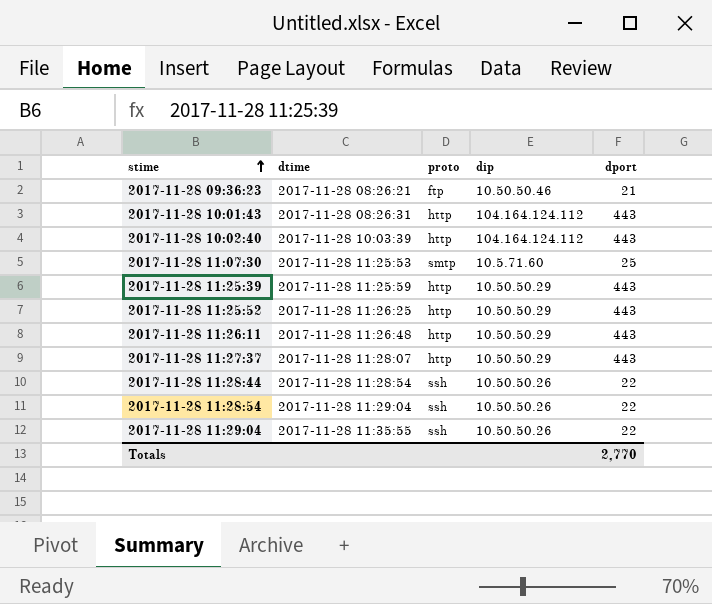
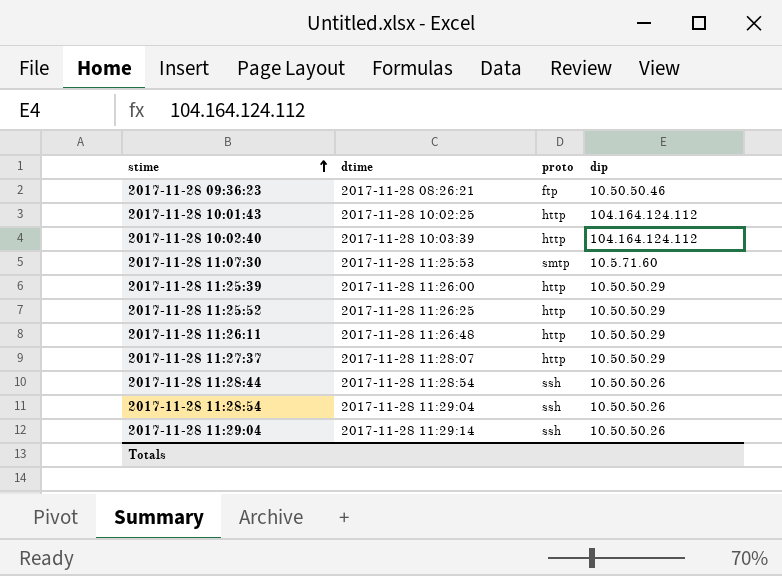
column dport | position: 5 -> none
2017-11-28 10:01:43 | dtime: 2017-11-28 08:26:31 -> 2017-11-28 10:02:25
2017-11-28 11:25:39 | dtime: 2017-11-28 11:25:59 -> 2017-11-28 11:26:00
2017-11-28 11:29:04 | dtime: 2017-11-28 11:35:55 -> 2017-11-28 11:29:14

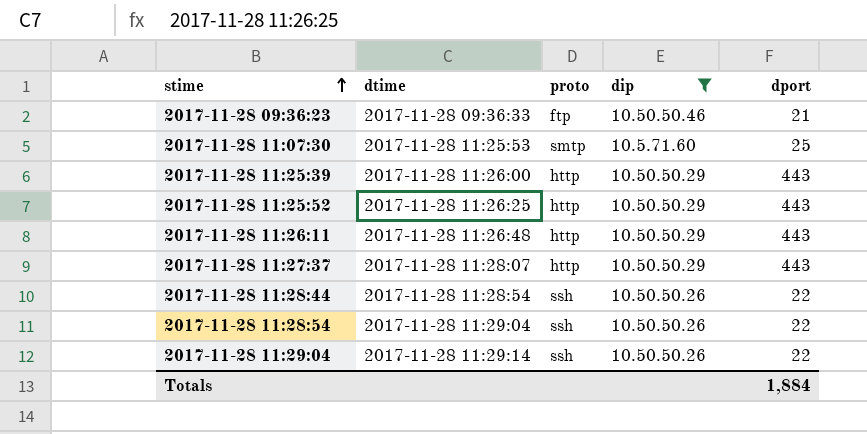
filter: none -> dip != 104.164.124.112
column dport | position: none -> 5
2017-11-28 09:36:23 | dtime: 2017-11-28 08:26:21 -> 2017-11-28 09:36:33

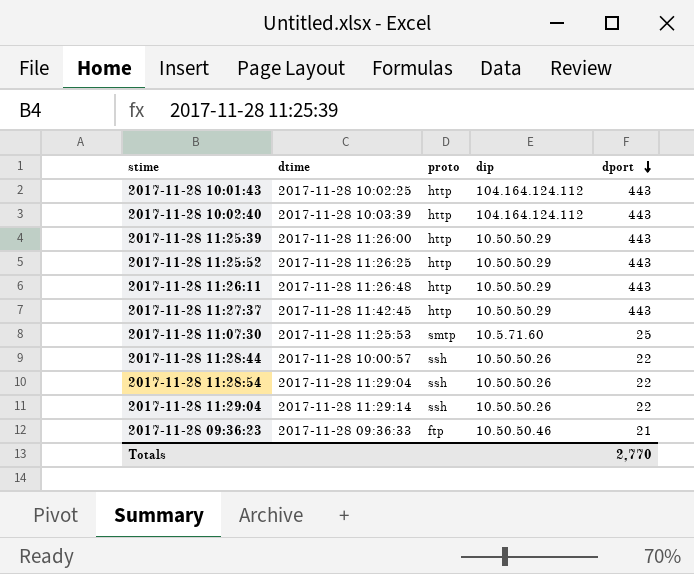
filter: dip != 104.164.124.112 -> none
row order: stime ascending -> dport descending
2017-11-28 11:27:37 | dtime: 2017-11-28 11:28:07 -> 2017-11-28 11:42:45
2017-11-28 11:28:44 | dtime: 2017-11-28 11:28:54 -> 2017-11-28 10:00:57
Totals | dport: 1,884 -> 2,770

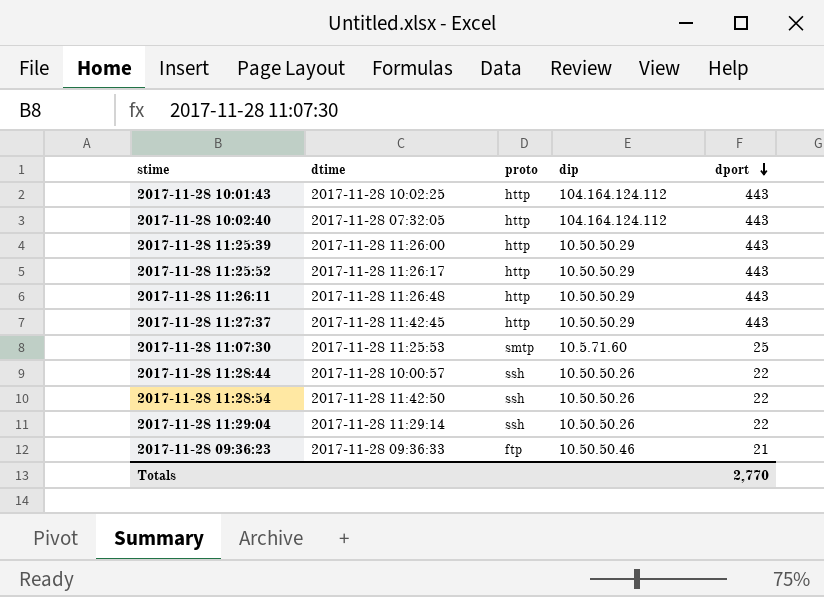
2017-11-28 10:02:40 | dtime: 2017-11-28 10:03:39 -> 2017-11-28 07:32:05
2017-11-28 11:25:52 | dtime: 2017-11-28 11:26:25 -> 2017-11-28 11:26:17
2017-11-28 11:28:54 | dtime: 2017-11-28 11:29:04 -> 2017-11-28 11:42:50

